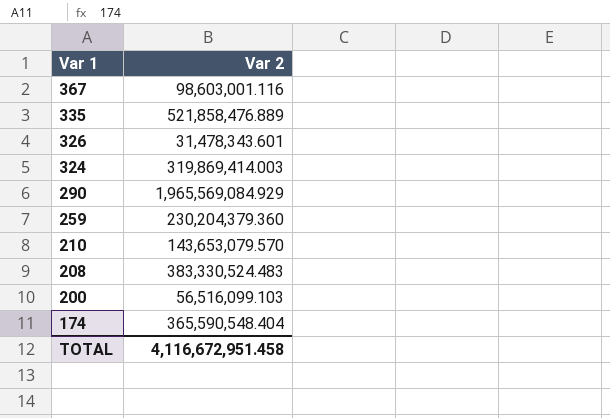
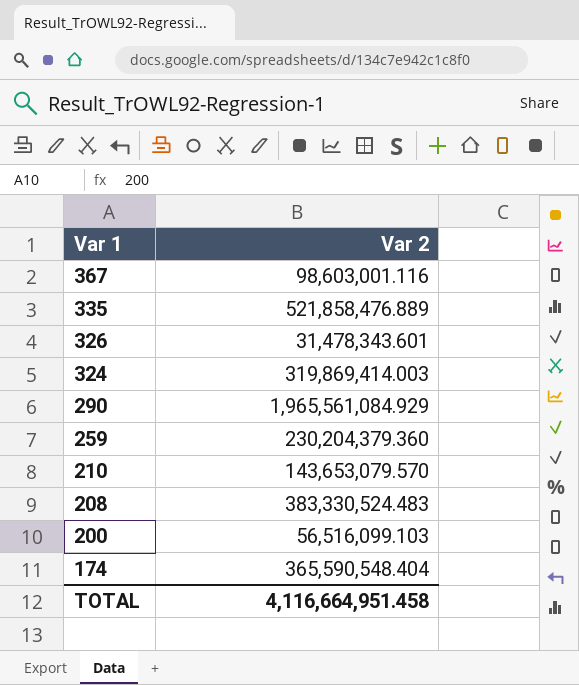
290 | Var 2: 1,965,569,084.929 -> 1,965,561,084.929
TOTAL | Var 2: 4,116,672,951.458 -> 4,116,664,951.458

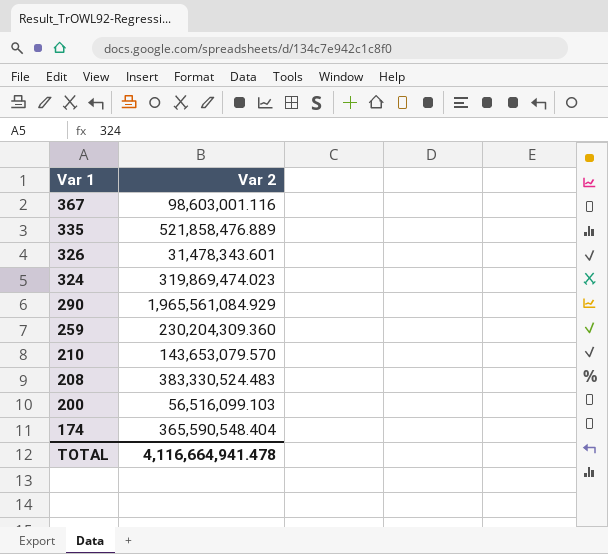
324 | Var 2: 319,869,414.003 -> 319,869,474.023
259 | Var 2: 230,204,379.360 -> 230,204,309.360
TOTAL | Var 2: 4,116,664,951.458 -> 4,116,664,941.478

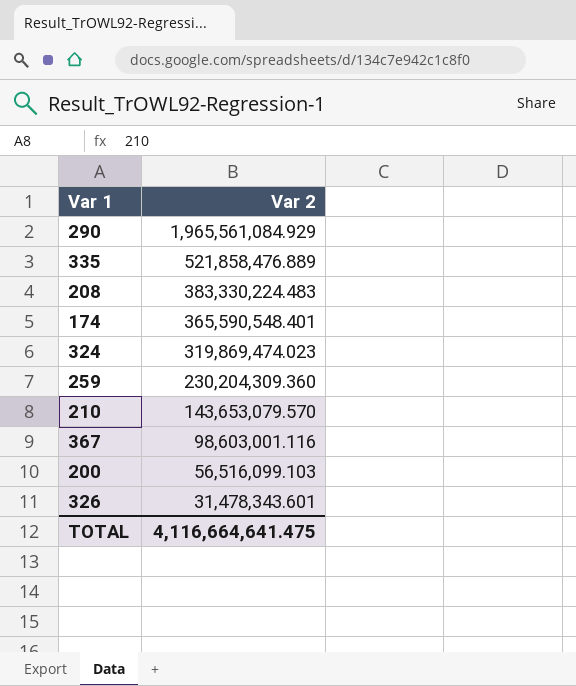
row order: Var 1 descending -> Var 2 descending
208 | Var 2: 383,330,524.483 -> 383,330,224.483
174 | Var 2: 365,590,548.404 -> 365,590,548.401
TOTAL | Var 2: 4,116,664,941.478 -> 4,116,664,641.475

